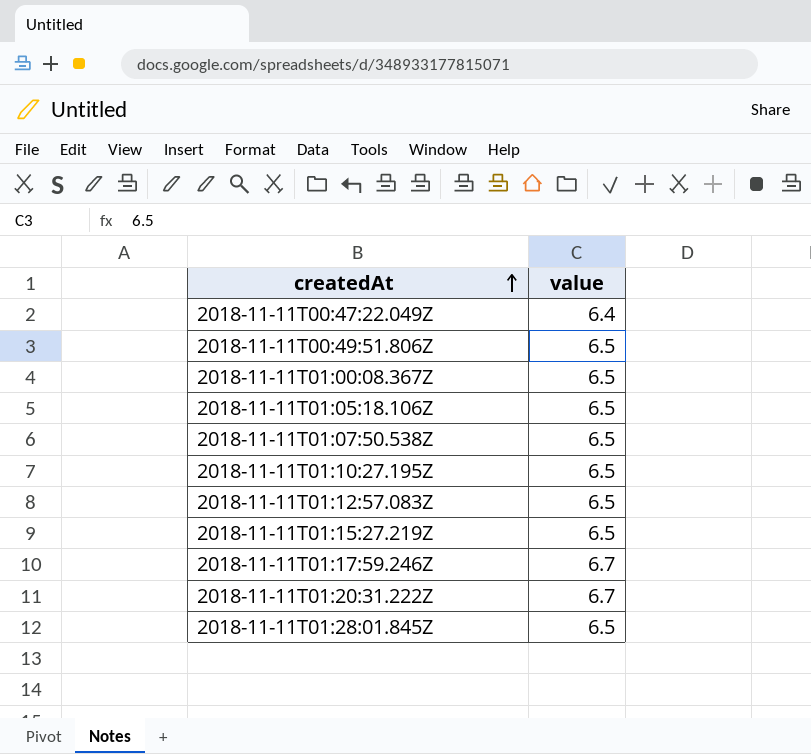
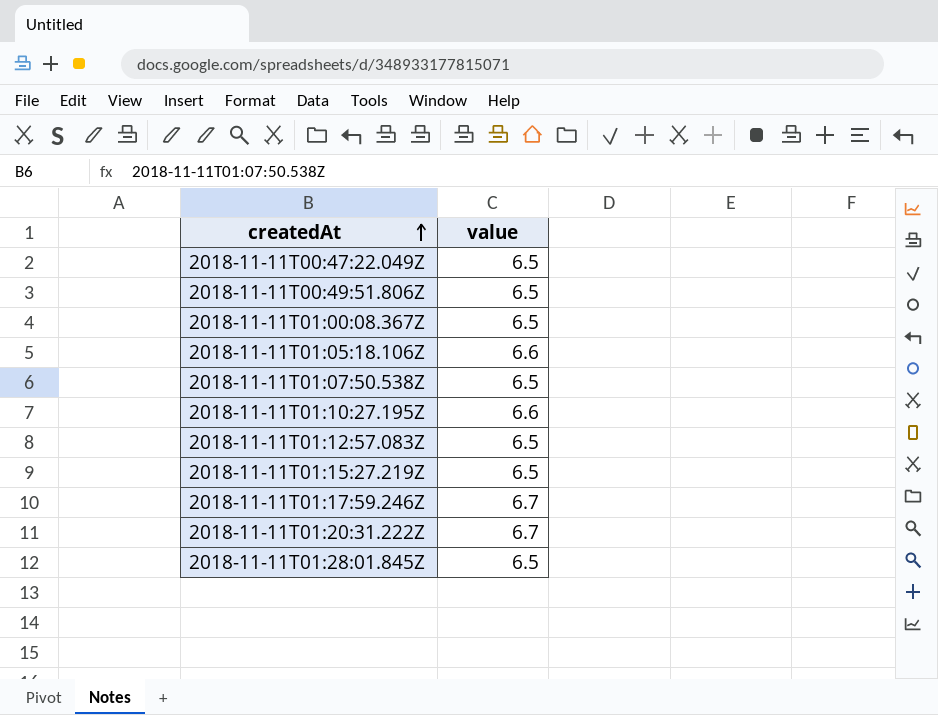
2018-11-11T00:47:22.049Z | value: 6.4 -> 6.5
2018-11-11T01:05:18.106Z | value: 6.5 -> 6.6
2018-11-11T01:10:27.195Z | value: 6.5 -> 6.6

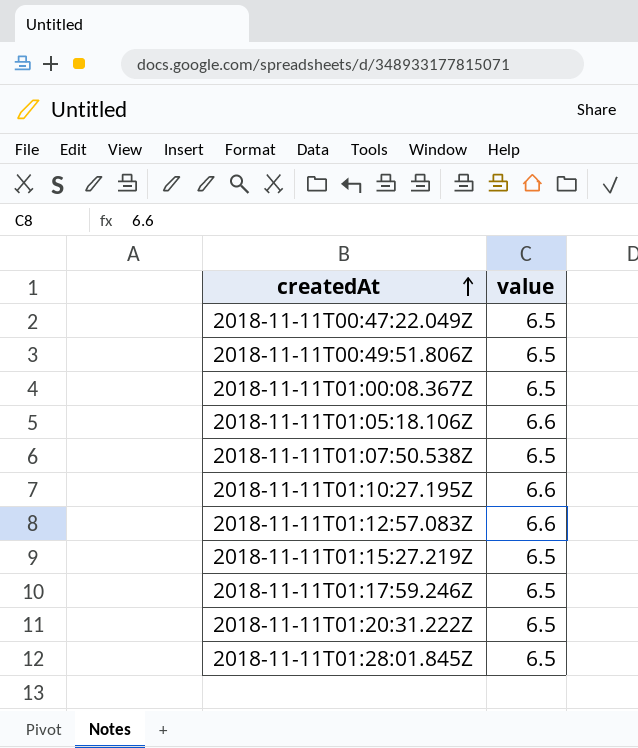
2018-11-11T01:12:57.083Z | value: 6.5 -> 6.6
2018-11-11T01:17:59.246Z | value: 6.7 -> 6.5
2018-11-11T01:20:31.222Z | value: 6.7 -> 6.5

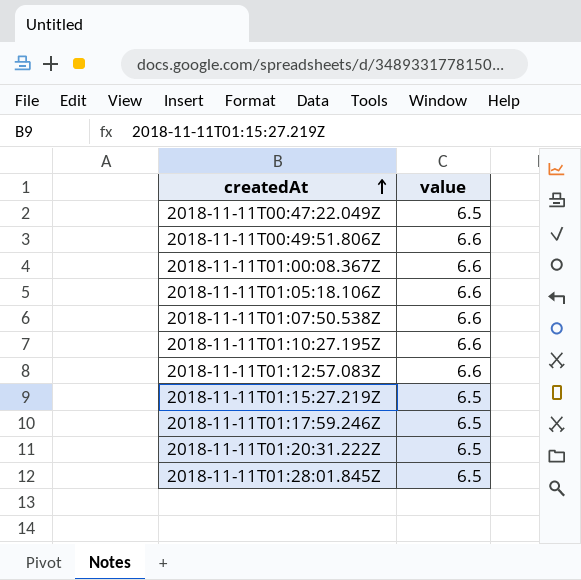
2018-11-11T00:49:51.806Z | value: 6.5 -> 6.6
2018-11-11T01:00:08.367Z | value: 6.5 -> 6.6
2018-11-11T01:07:50.538Z | value: 6.5 -> 6.6

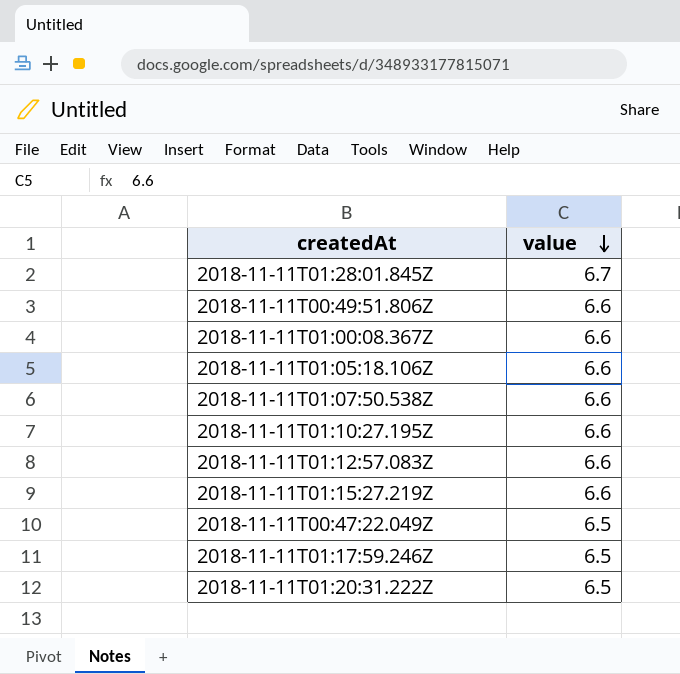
row order: createdAt ascending -> value descending
2018-11-11T01:28:01.845Z | value: 6.5 -> 6.7
2018-11-11T01:15:27.219Z | value: 6.5 -> 6.6

